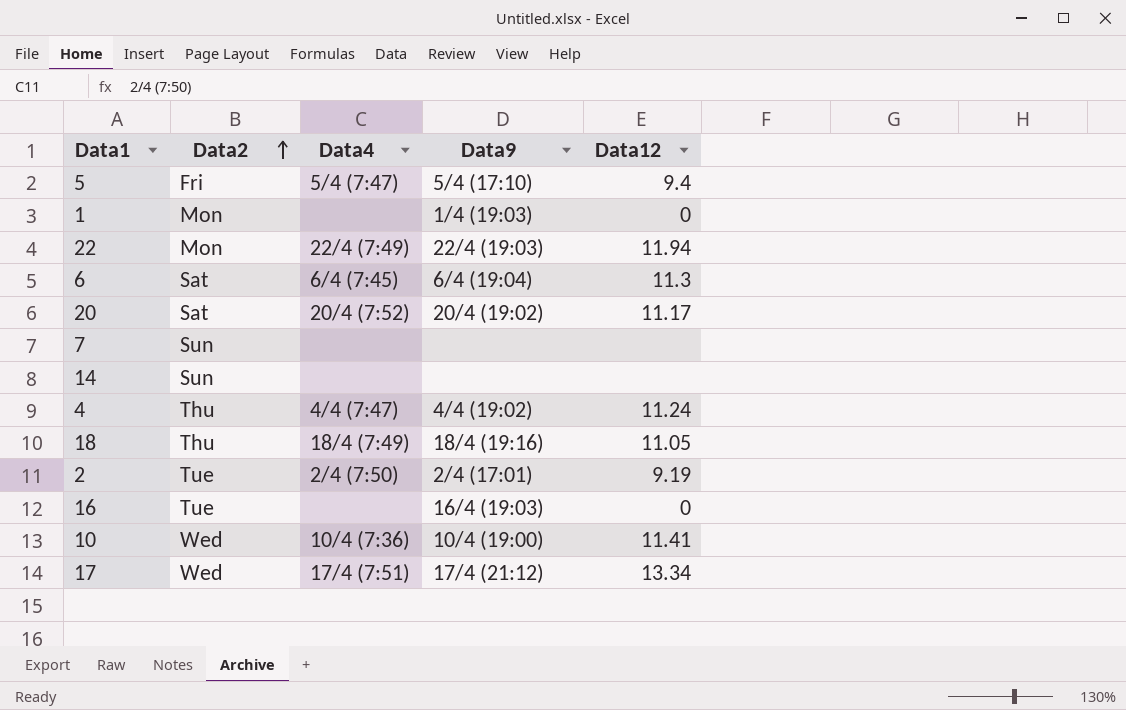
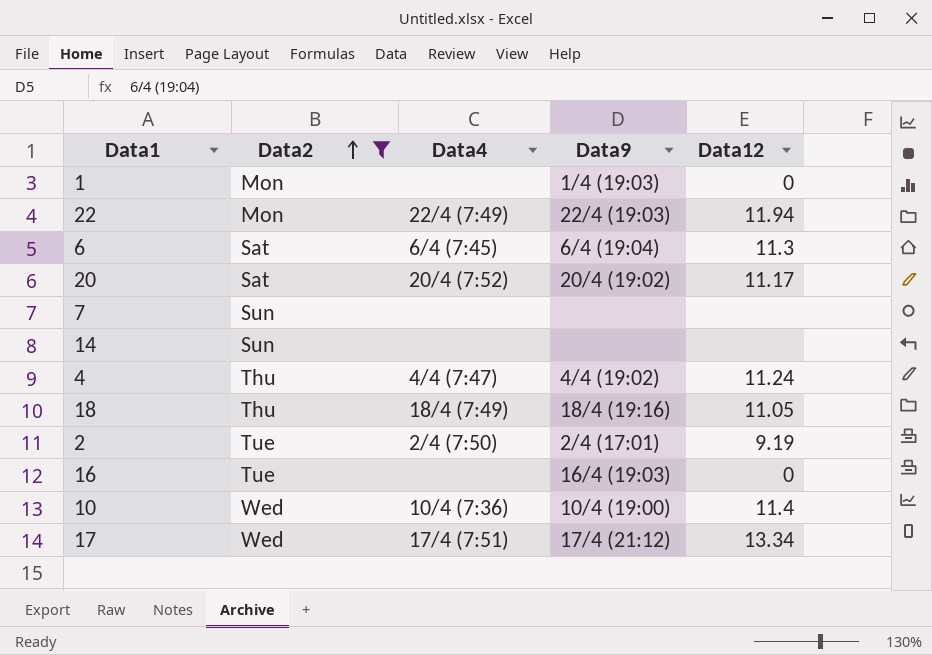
filter: none -> Data2 != Fri
10 | Data12: 11.41 -> 11.4

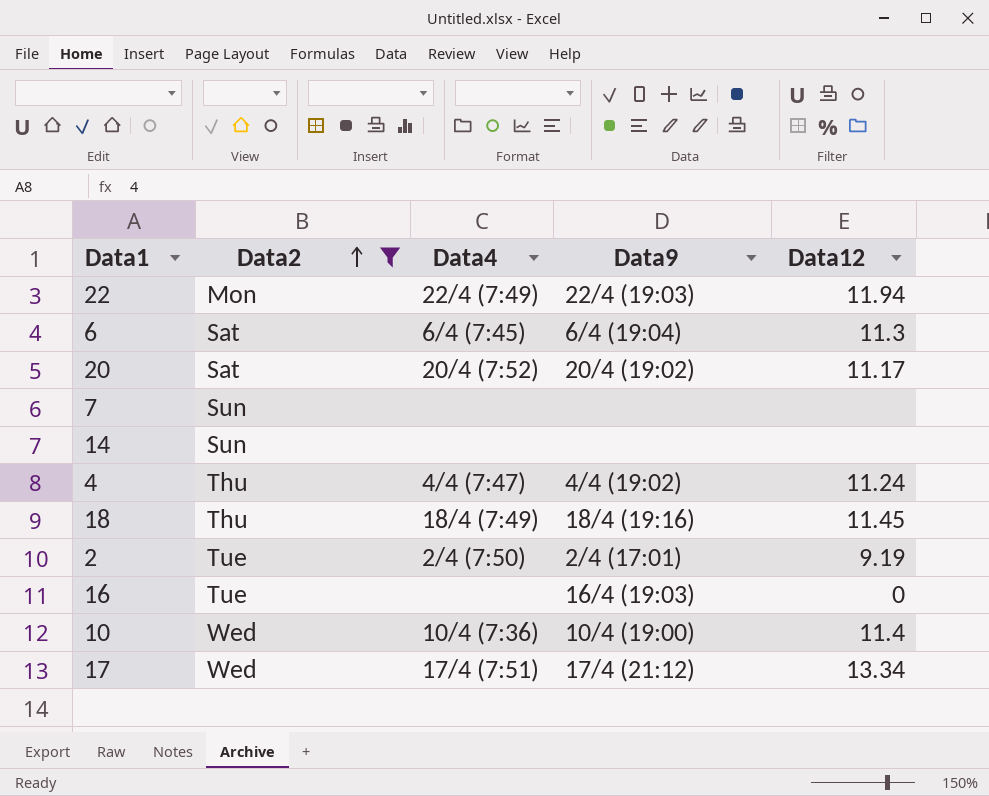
row 1: Mon | none | 1/4 (19:03) | 0 -> none
18 | Data12: 11.05 -> 11.45

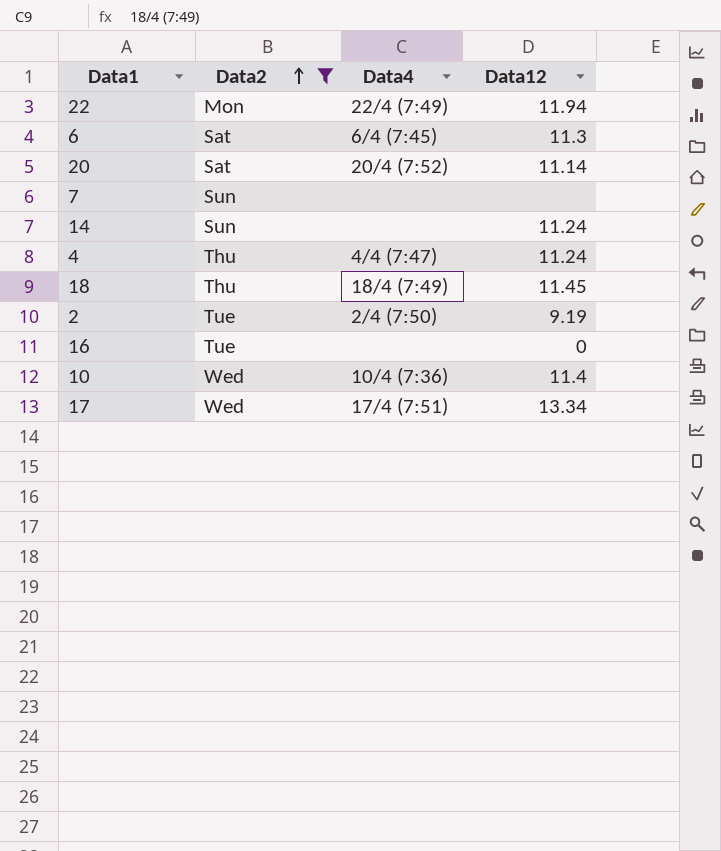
column Data9 | position: 4 -> none
20 | Data12: 11.17 -> 11.14
14 | Data12: none -> 11.24

